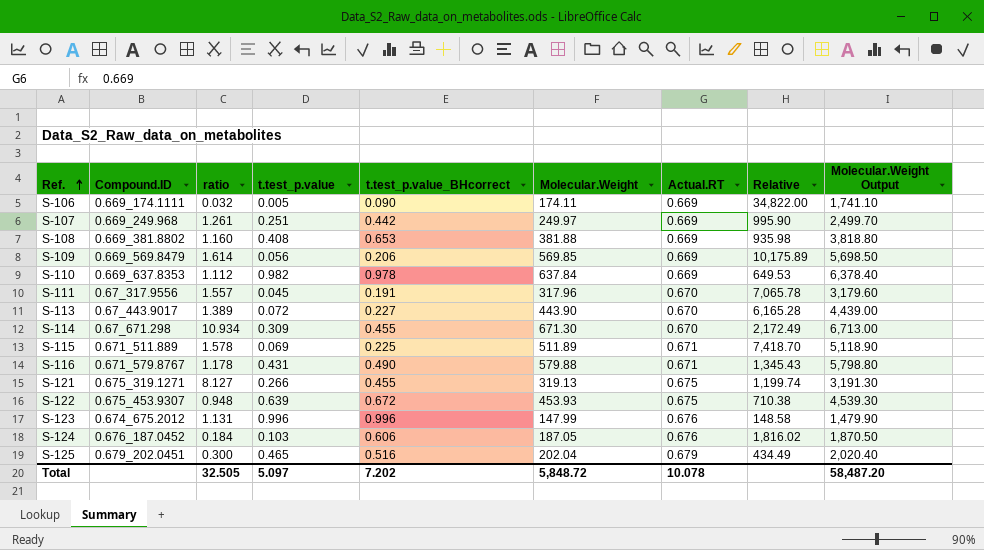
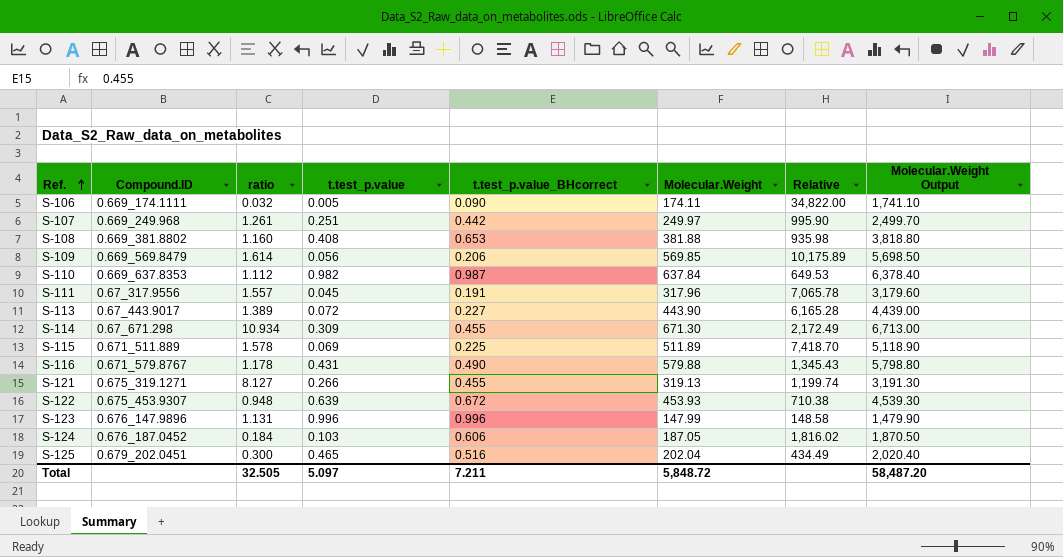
column Actual.RT | position: 7 -> none
S-110 | t.test_p.value_BHcorrect: 0.978 -> 0.987
S-123 | Compound.ID: 0.674_675.2012 -> 0.676_147.9896
Total | t.test_p.value_BHcorrect: 7.202 -> 7.211

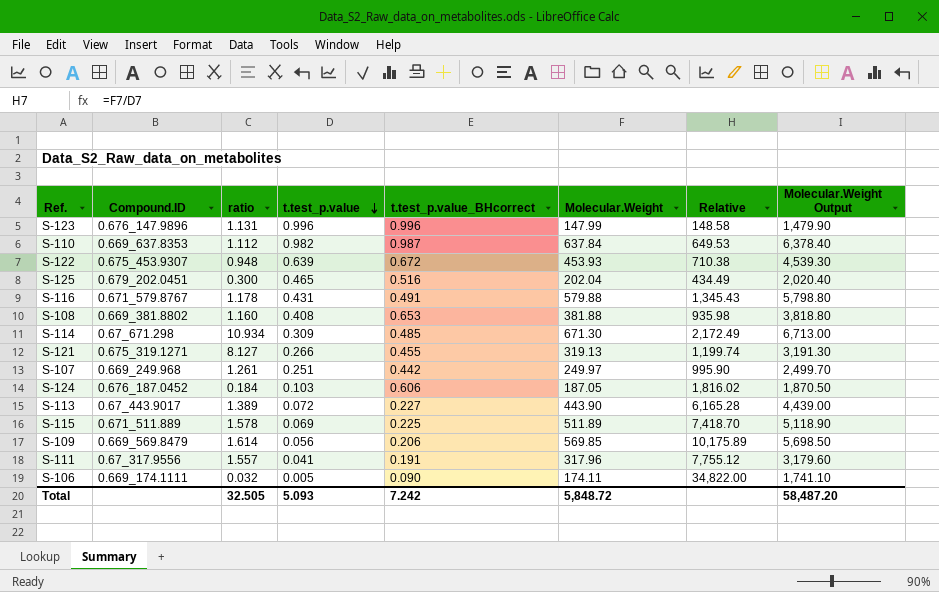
row order: Ref. ascending -> t.test_p.value descending
S-116 | t.test_p.value_BHcorrect: 0.490 -> 0.491
S-114 | t.test_p.value_BHcorrect: 0.455 -> 0.485
S-111 | t.test_p.value: 0.045 -> 0.041
S-111 | Relative: 7,065.78 -> 7,755.12
Total | t.test_p.value: 5.097 -> 5.093
Total | t.test_p.value_BHcorrect: 7.211 -> 7.242

